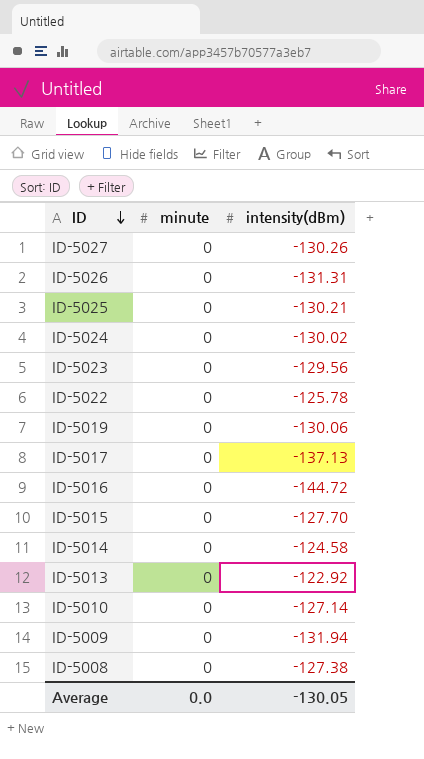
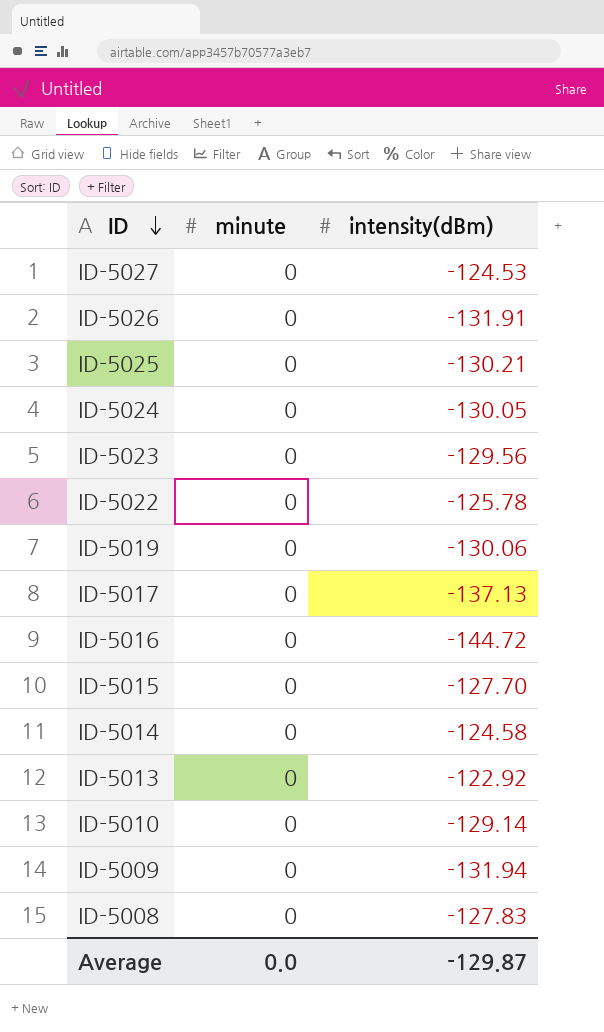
ID-5027 | intensity(dBm): -130.26 -> -124.53
ID-5026 | intensity(dBm): -131.31 -> -131.91
ID-5024 | intensity(dBm): -130.02 -> -130.05
ID-5010 | intensity(dBm): -127.14 -> -129.14
ID-5008 | intensity(dBm): -127.38 -> -127.83
Average | intensity(dBm): -130.05 -> -129.87

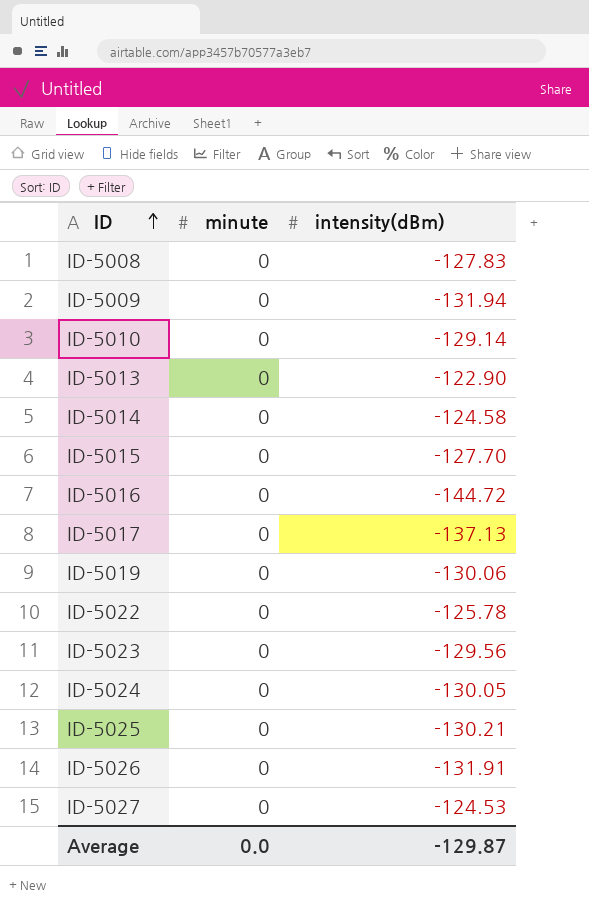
row order: ID descending -> ID ascending
ID-5013 | intensity(dBm): -122.92 -> -122.90

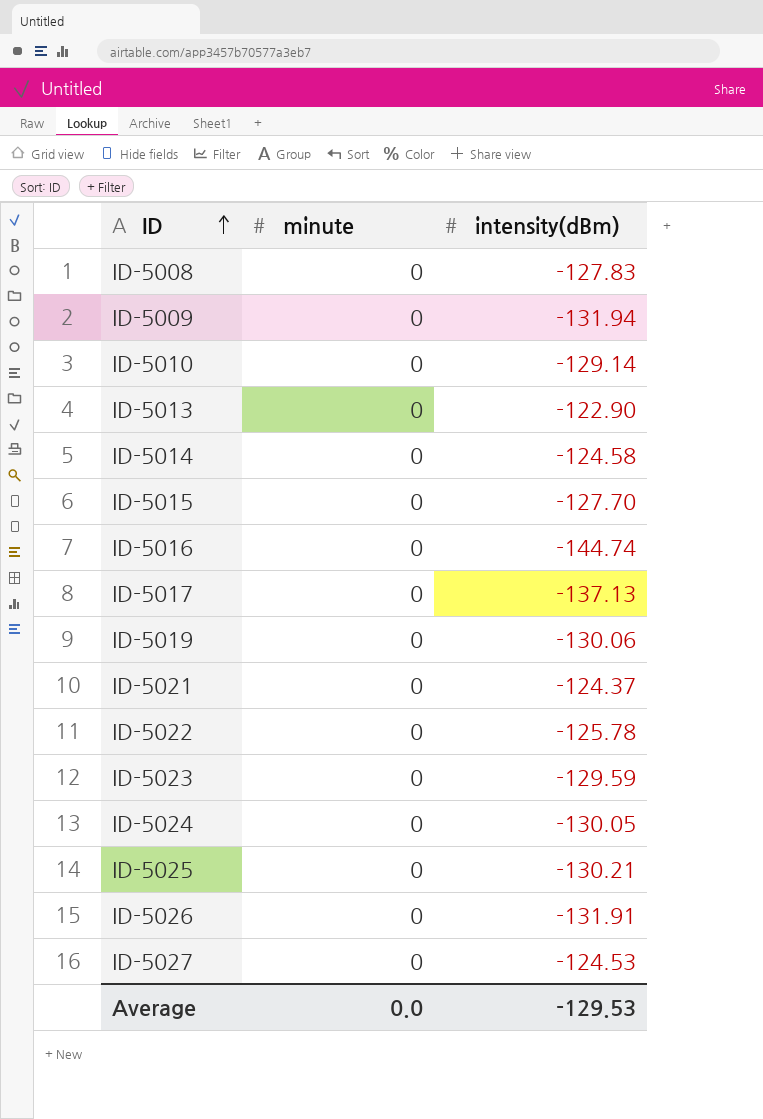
ID-5016 | intensity(dBm): -144.72 -> -144.74
row ID-5021: none -> 0 | -124.37
ID-5023 | intensity(dBm): -129.56 -> -129.59
Average | intensity(dBm): -129.87 -> -129.53

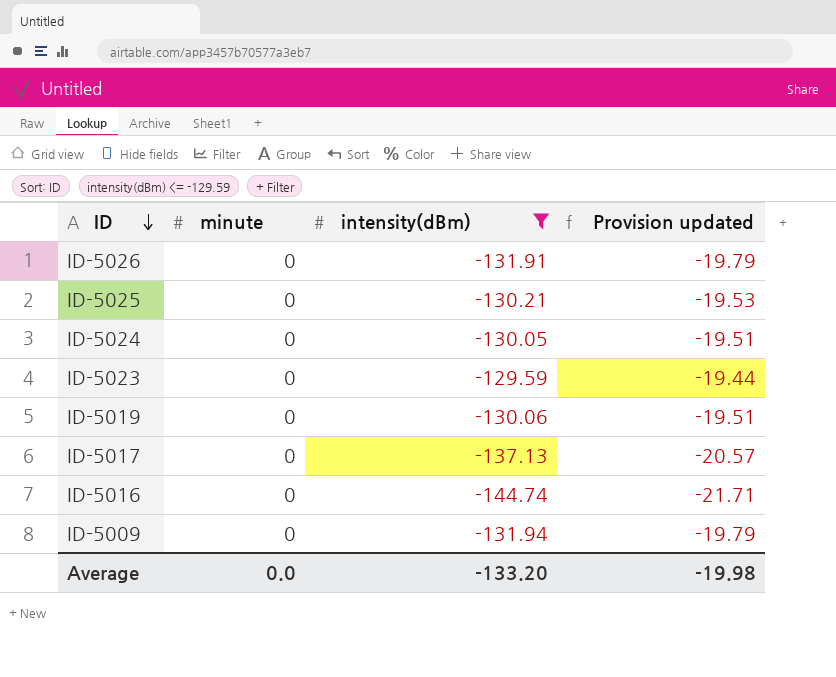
filter: none -> intensity(dBm) <= -129.59
row order: ID ascending -> ID descending
column Provision updated | formula: none -> [intensity(dBm)] * 0.15
Average | intensity(dBm): -129.53 -> -133.20

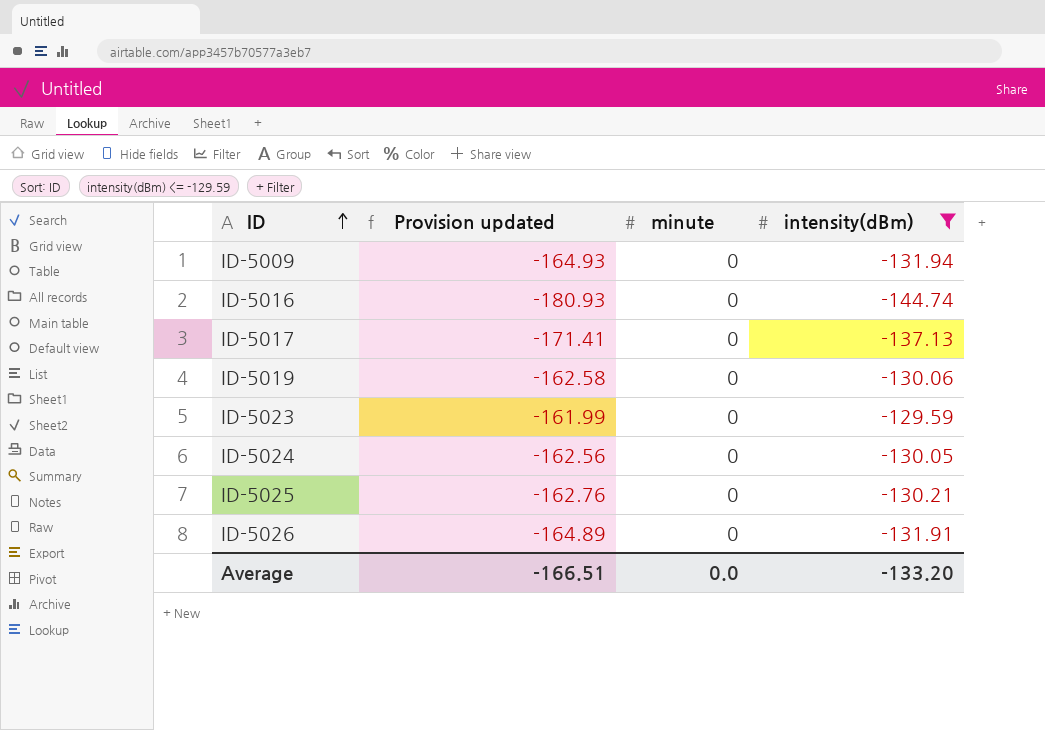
row order: ID descending -> ID ascending
column Provision updated | formula: [intensity(dBm)] * 0.15 -> [intensity(dBm)] * 1.25
column Provision updated | position: 4 -> 2
Average | Provision updated: -19.98 -> -166.51

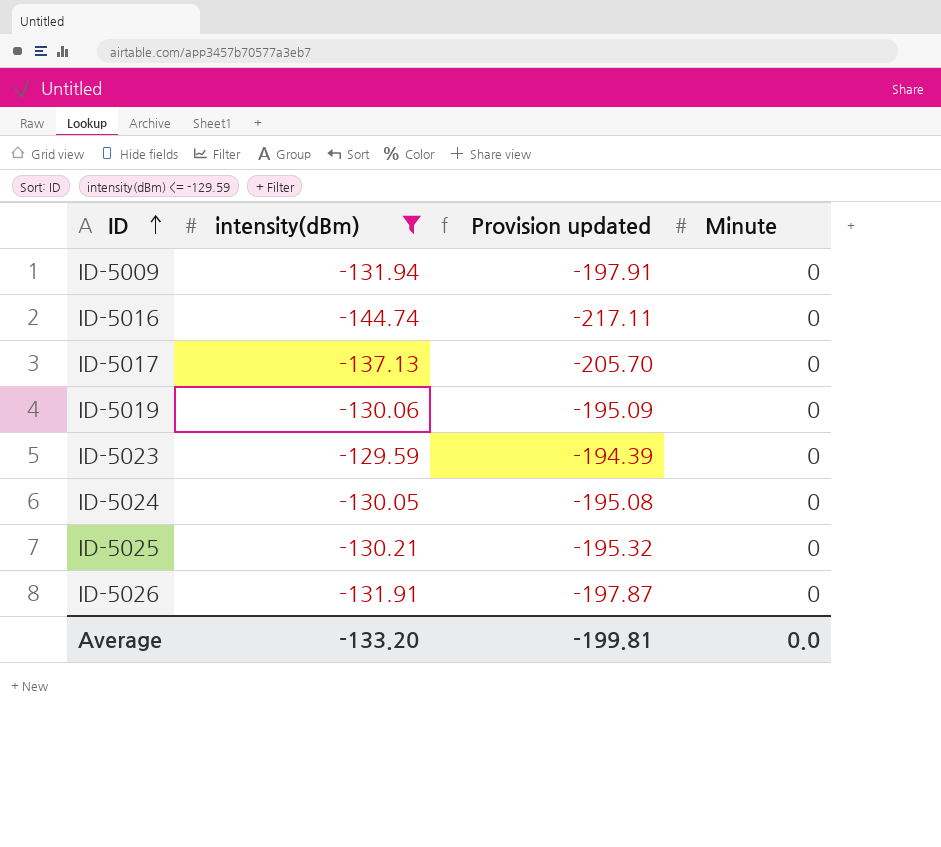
column intensity(dBm) | position: 4 -> 2
column Provision updated | formula: [intensity(dBm)] * 1.25 -> [intensity(dBm)] * 1.5
column name: minute -> Minute
Average | Provision updated: -166.51 -> -199.81

